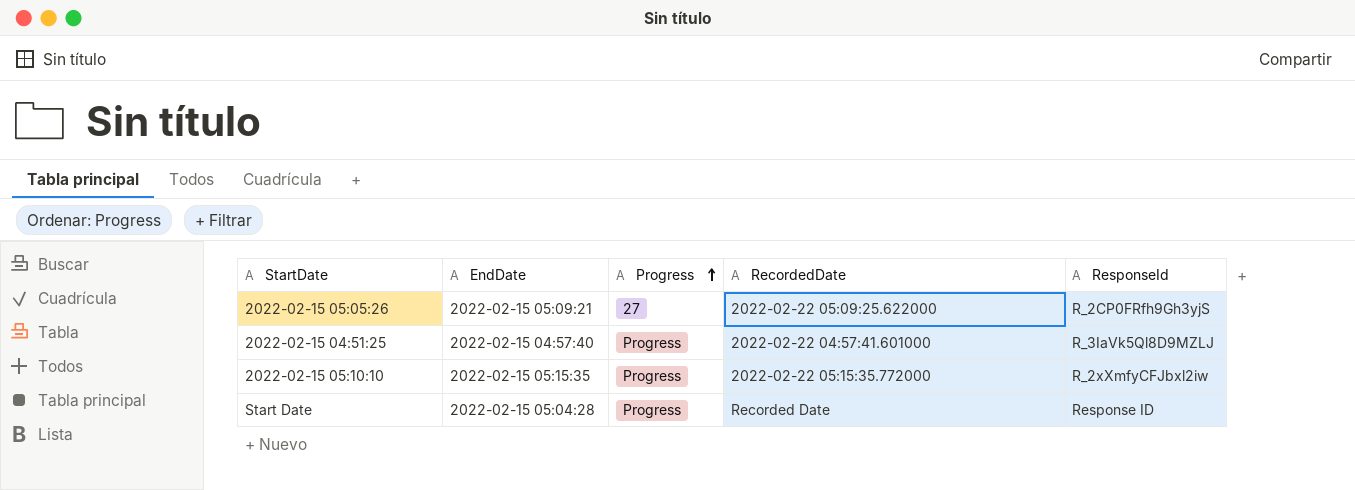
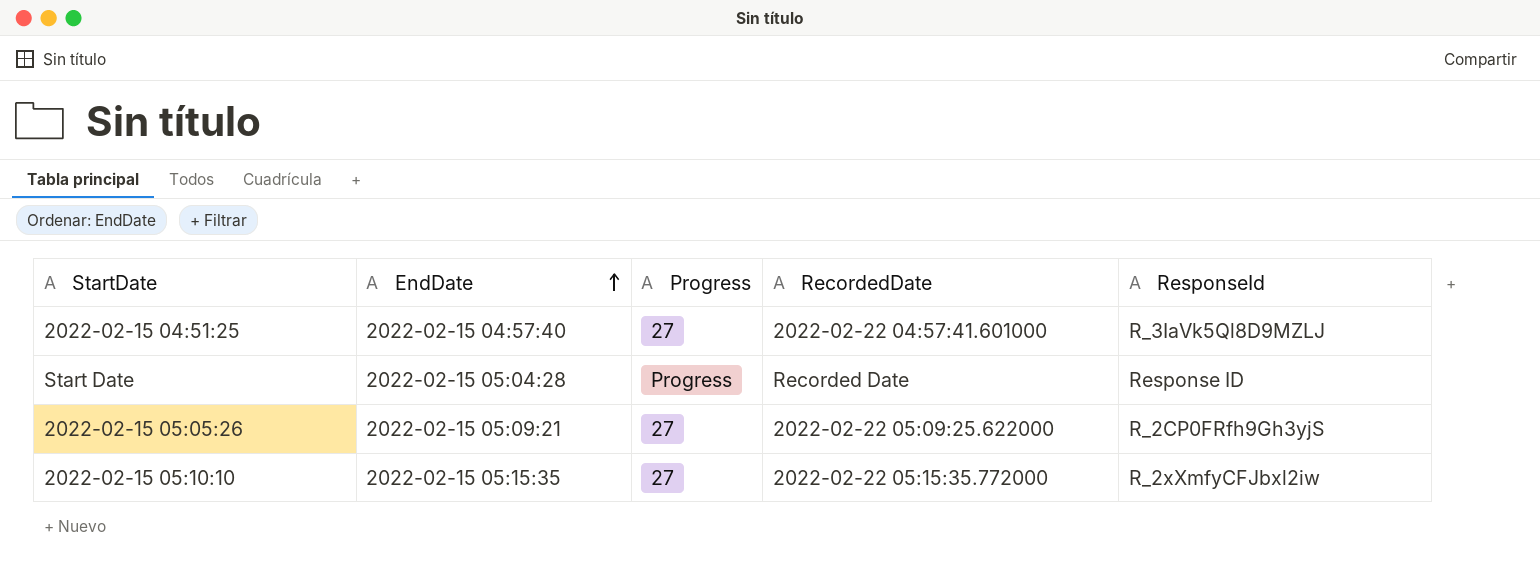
row order: Progress ascending -> EndDate ascending
2022-02-15 04:51:25 | Progress: Progress -> 27
2022-02-15 05:10:10 | Progress: Progress -> 27

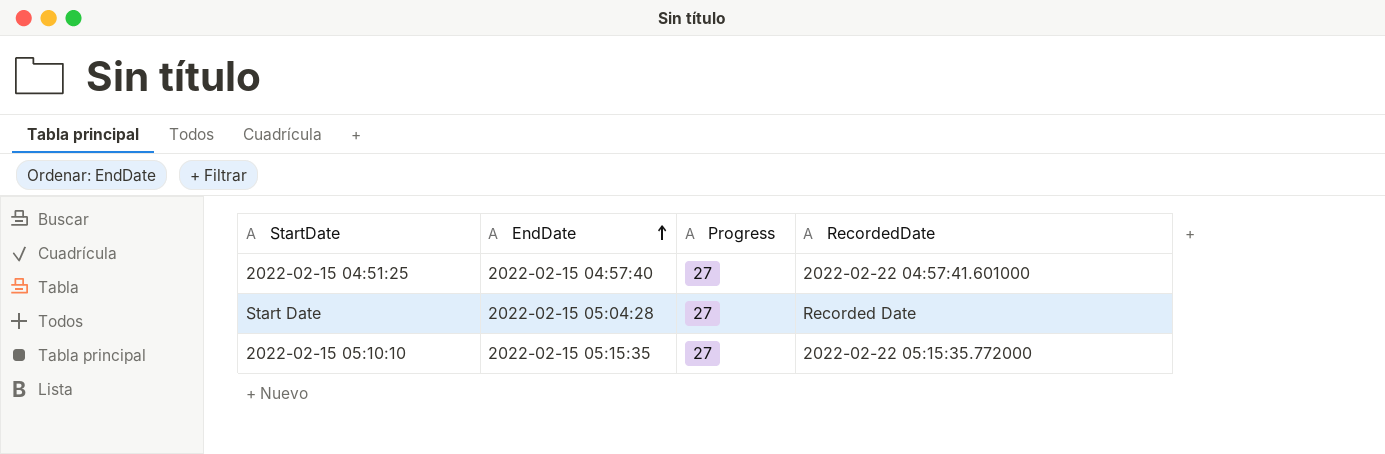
column ResponseId | position: 5 -> none
row 2022-02-15 05:05:26: 2022-02-15 05:09:21 | 27 | 2022-02-22 05:09:25.622000 | R_2CP0FRfh9Gh3yjS -> none
Start Date | Progress: Progress -> 27

